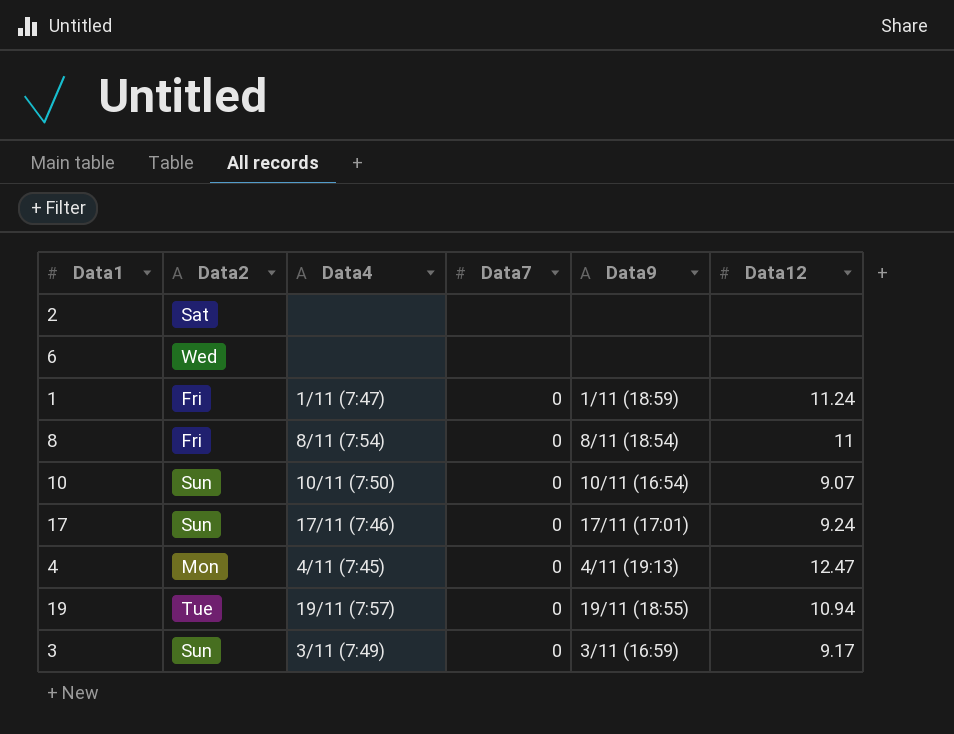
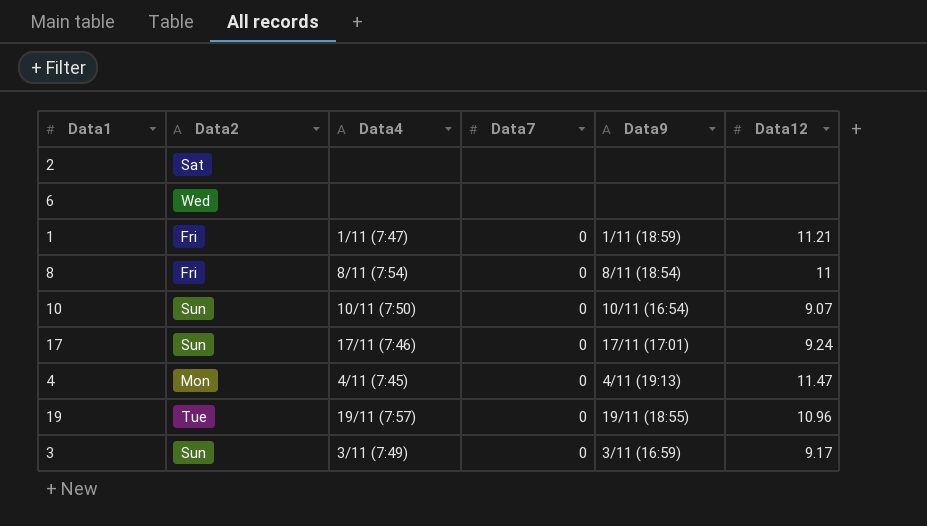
1 | Data12: 11.24 -> 11.21
4 | Data12: 12.47 -> 11.47
19 | Data12: 10.94 -> 10.96

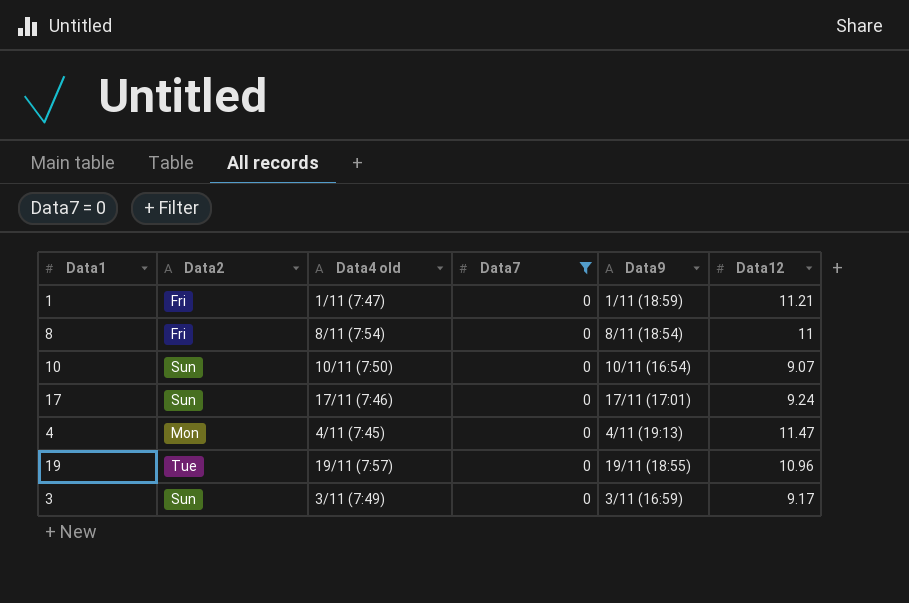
filter: none -> Data7 = 0
column name: Data4 -> Data4 old

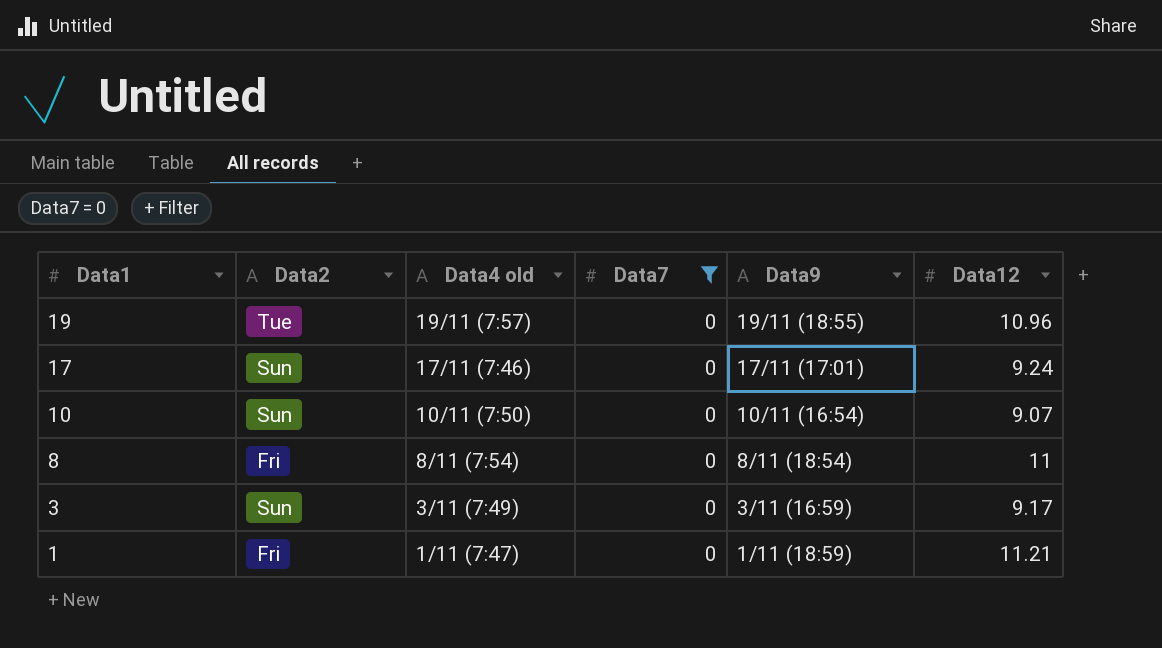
row order: none -> Data1 descending
row 4: Mon | 4/11 (7:45) | 0 | 4/11 (19:13) | 11.47 -> none

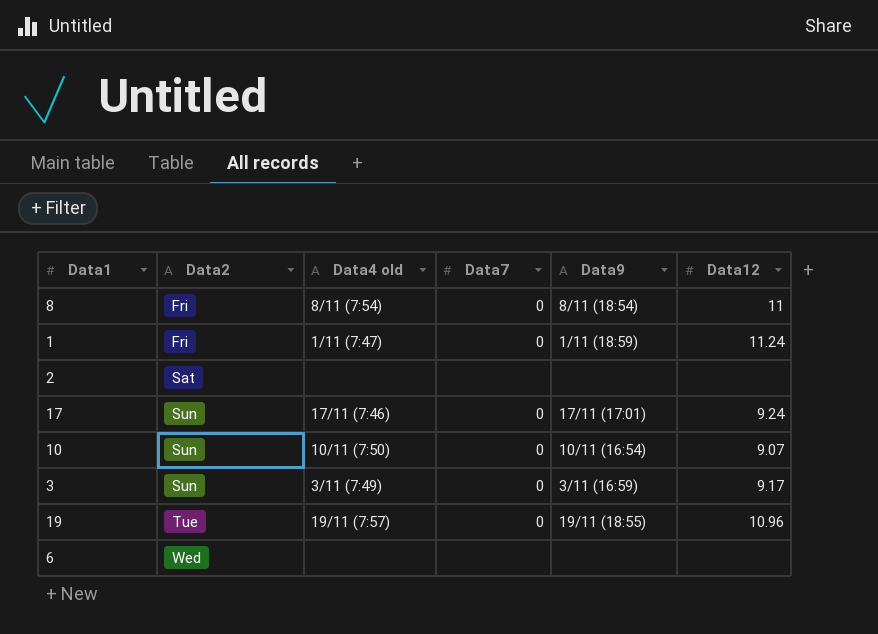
filter: Data7 = 0 -> none
row order: Data1 descending -> Data2 ascending
1 | Data12: 11.21 -> 11.24

